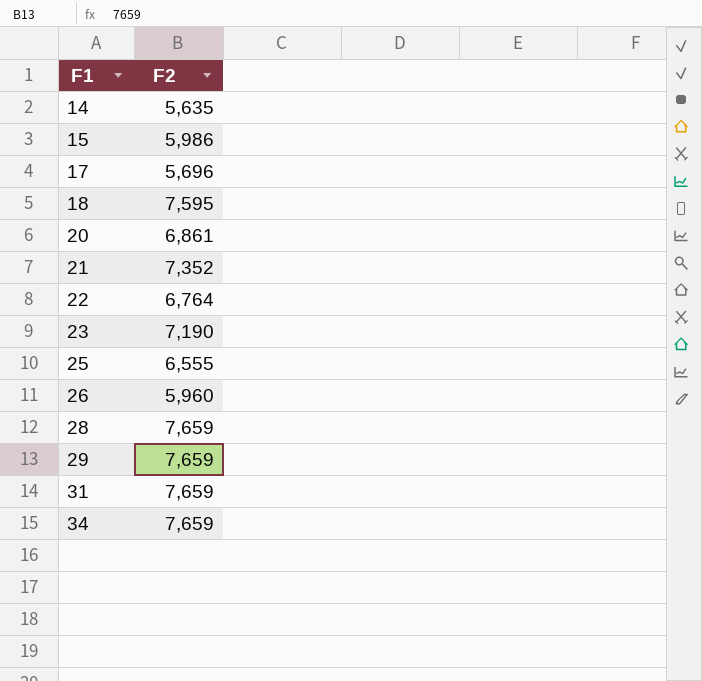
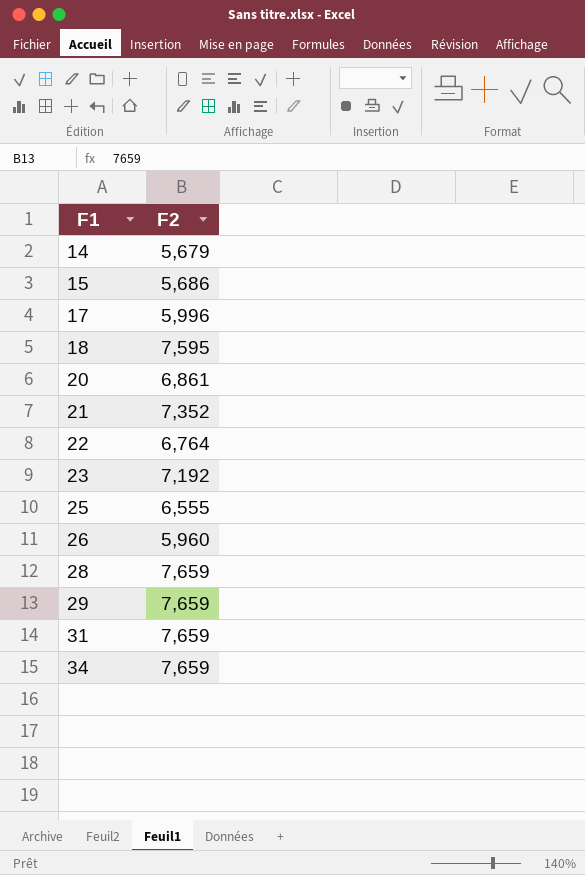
14 | F2: 5,635 -> 5,679
15 | F2: 5,986 -> 5,686
17 | F2: 5,696 -> 5,996
23 | F2: 7,190 -> 7,192

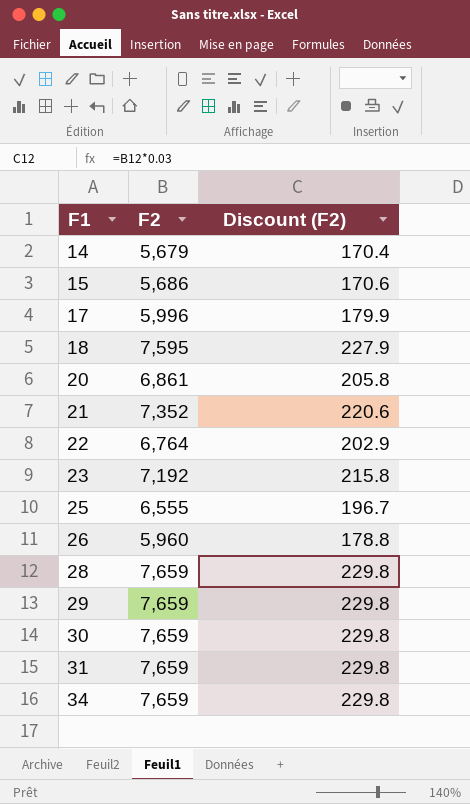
column Discount (F2) | formula: none -> [F2] * 0.03
row 30: none -> 7,659 | 229.8

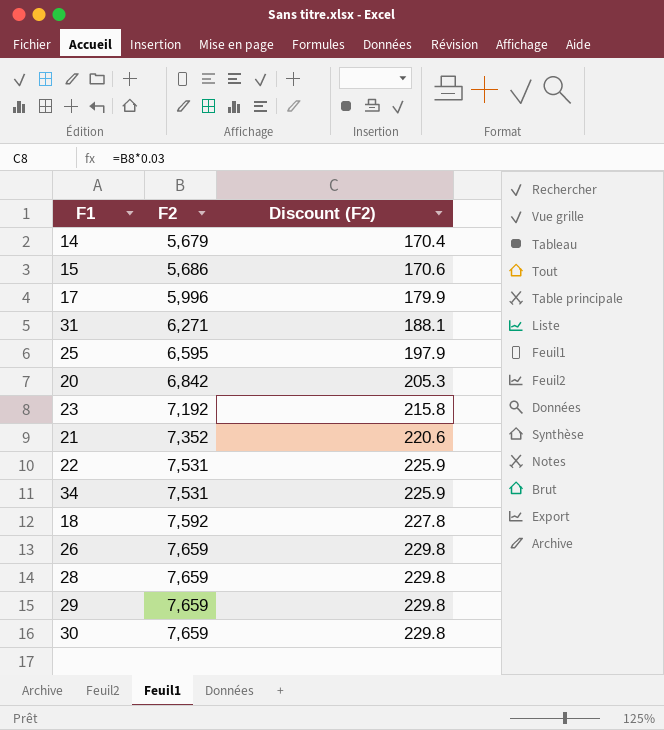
row order: F1 ascending -> F2 ascending
31 | F2: 7,659 -> 6,271
31 | Discount (F2): 229.8 -> 188.1
25 | F2: 6,555 -> 6,595
25 | Discount (F2): 196.7 -> 197.9
20 | F2: 6,861 -> 6,842
20 | Discount (F2): 205.8 -> 205.3
22 | F2: 6,764 -> 7,531
22 | Discount (F2): 202.9 -> 225.9
34 | F2: 7,659 -> 7,531
34 | Discount (F2): 229.8 -> 225.9
18 | F2: 7,595 -> 7,592
18 | Discount (F2): 227.9 -> 227.8
26 | F2: 5,960 -> 7,659
26 | Discount (F2): 178.8 -> 229.8

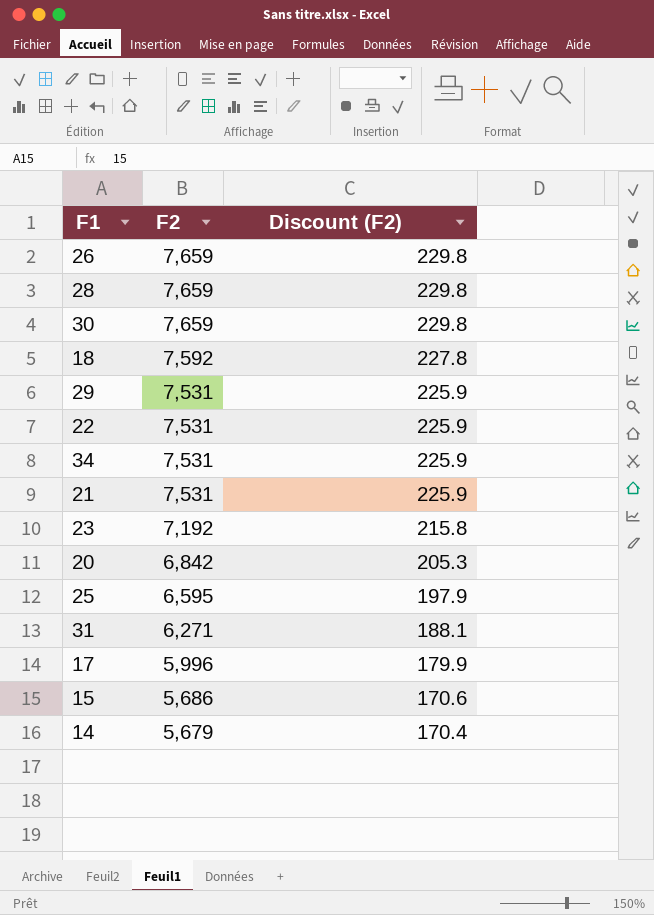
row order: F2 ascending -> F2 descending
29 | F2: 7,659 -> 7,531
29 | Discount (F2): 229.8 -> 225.9
21 | F2: 7,352 -> 7,531
21 | Discount (F2): 220.6 -> 225.9

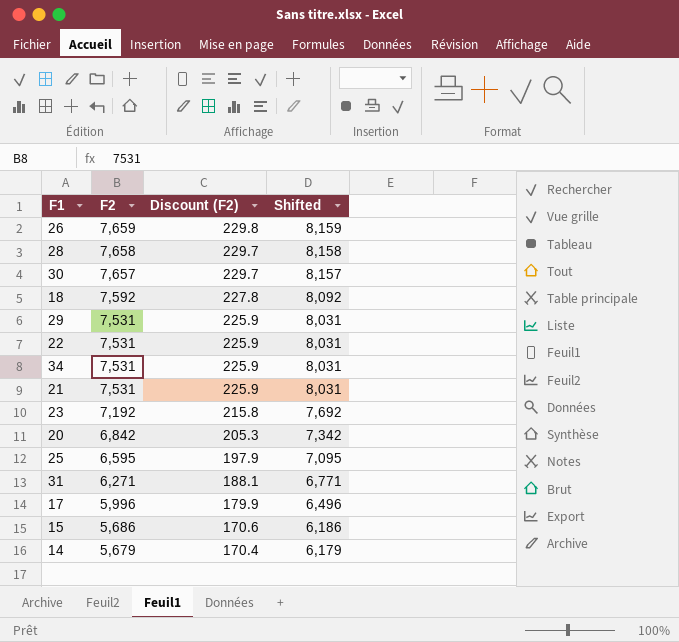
column Shifted | formula: none -> [F2] + 500
28 | F2: 7,659 -> 7,658
28 | Discount (F2): 229.8 -> 229.7
30 | F2: 7,659 -> 7,657
30 | Discount (F2): 229.8 -> 229.7

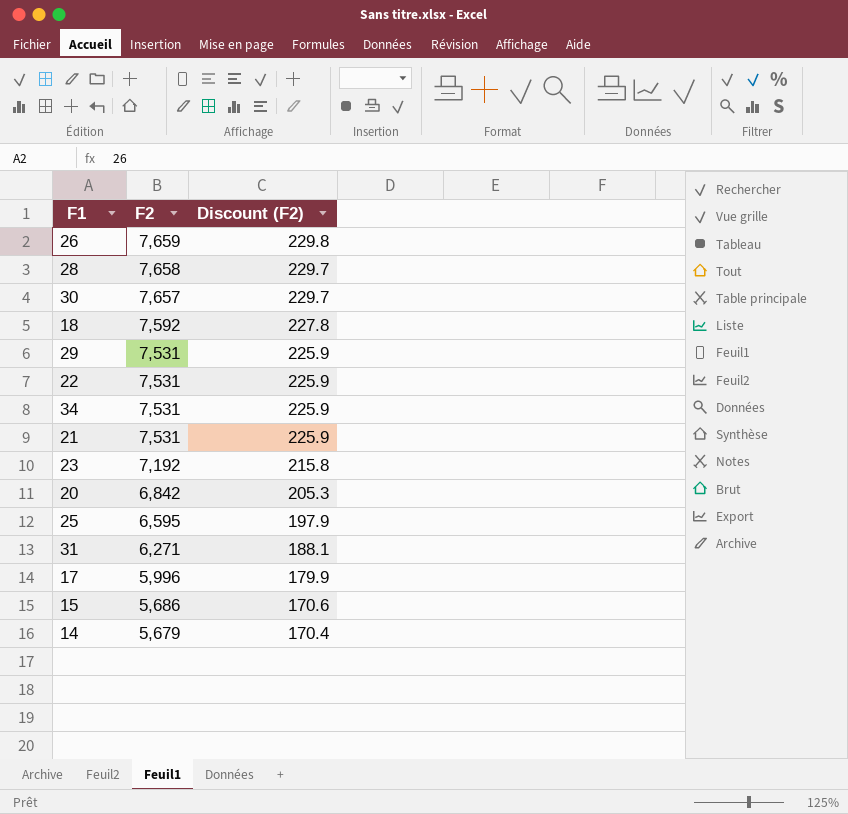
column Shifted | formula: [F2] + 500 -> none

